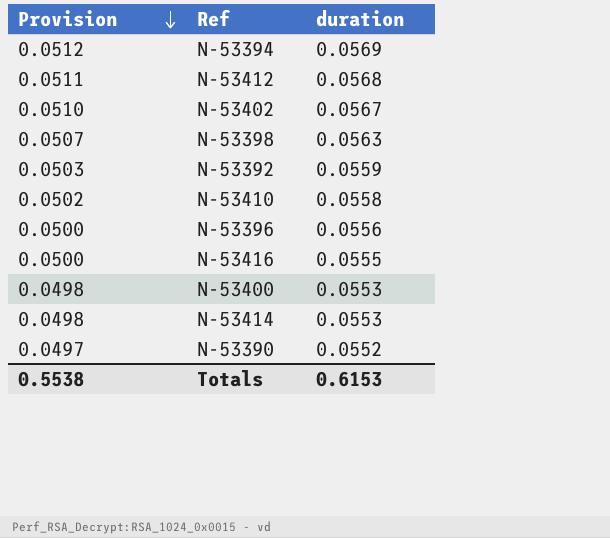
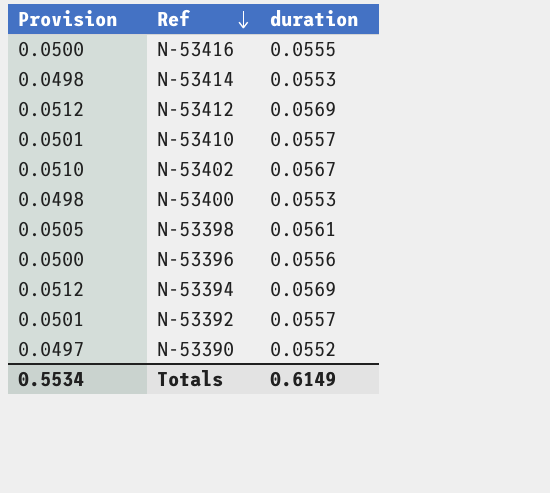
row order: Provision descending -> Ref descending
N-53412 | Provision: 0.0511 -> 0.0512
N-53412 | duration: 0.0568 -> 0.0569
N-53410 | Provision: 0.0502 -> 0.0501
N-53410 | duration: 0.0558 -> 0.0557
N-53398 | Provision: 0.0507 -> 0.0505
N-53398 | duration: 0.0563 -> 0.0561
N-53392 | Provision: 0.0503 -> 0.0501
N-53392 | duration: 0.0559 -> 0.0557
Totals | Provision: 0.5538 -> 0.5534
Totals | duration: 0.6153 -> 0.6149

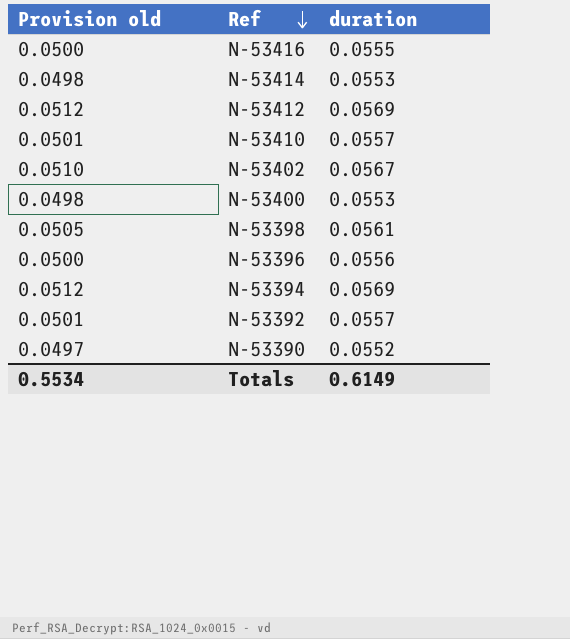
column name: Provision -> Provision old

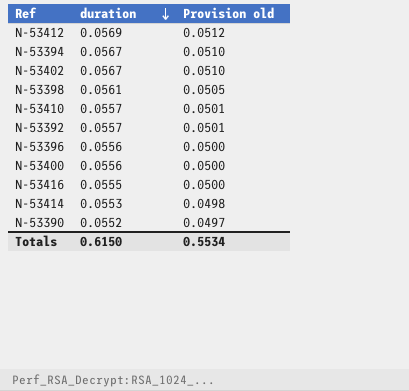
row order: Ref descending -> duration descending
column Provision old | position: 1 -> 3
N-53394 | duration: 0.0569 -> 0.0567
N-53394 | Provision old: 0.0512 -> 0.0510
N-53400 | duration: 0.0553 -> 0.0556
N-53400 | Provision old: 0.0498 -> 0.0500
Totals | duration: 0.6149 -> 0.6150

